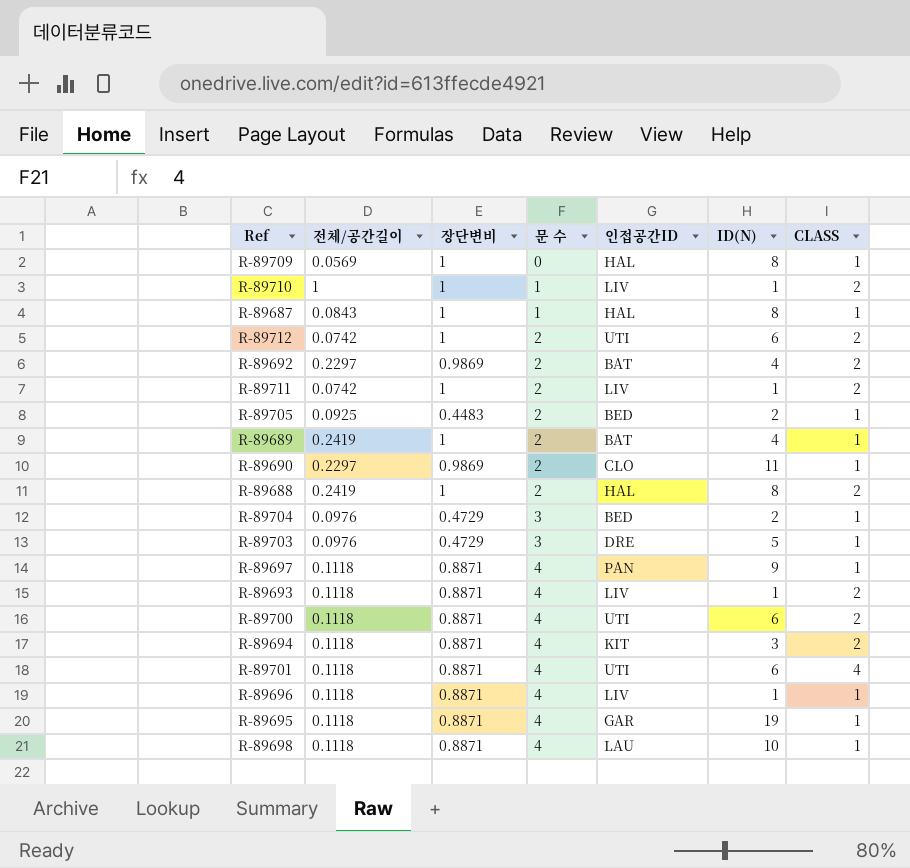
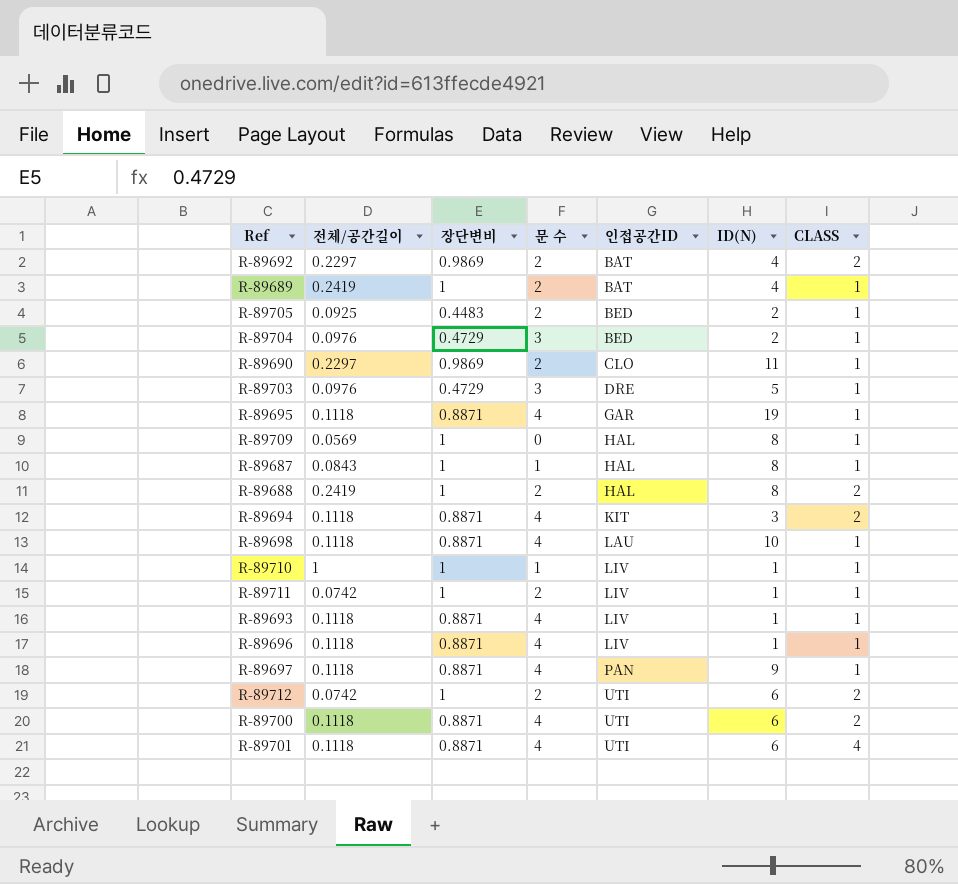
row order: 문 수 ascending -> 인접공간ID ascending
R-89710 | CLASS: 2 -> 1
R-89711 | CLASS: 2 -> 1
R-89693 | CLASS: 2 -> 1

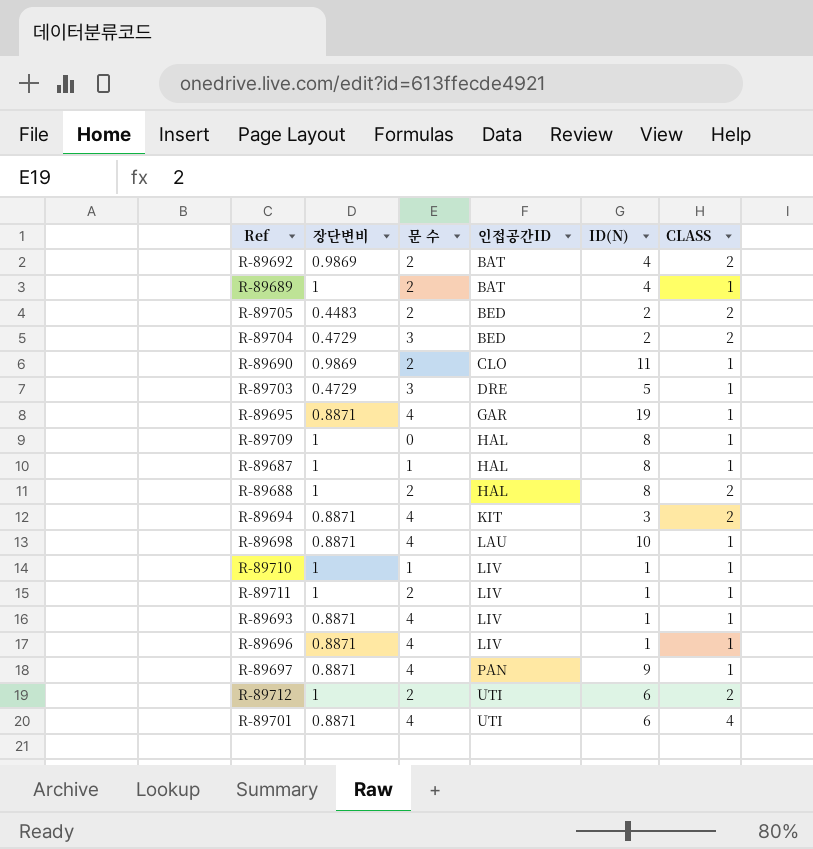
column 전체/공간길이 | position: 2 -> none
row R-89700: 0.1118 | 0.8871 | 4 | UTI | 6 | 2 -> none
R-89705 | CLASS: 1 -> 2
R-89704 | CLASS: 1 -> 2

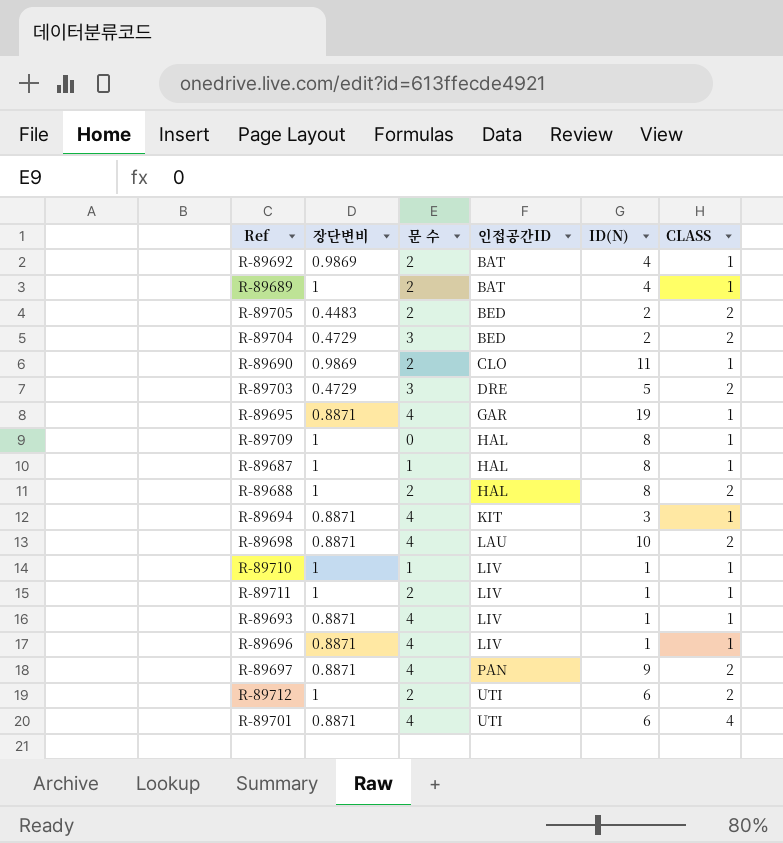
R-89692 | CLASS: 2 -> 1
R-89703 | CLASS: 1 -> 2
R-89694 | CLASS: 2 -> 1
R-89698 | CLASS: 1 -> 2
R-89697 | CLASS: 1 -> 2

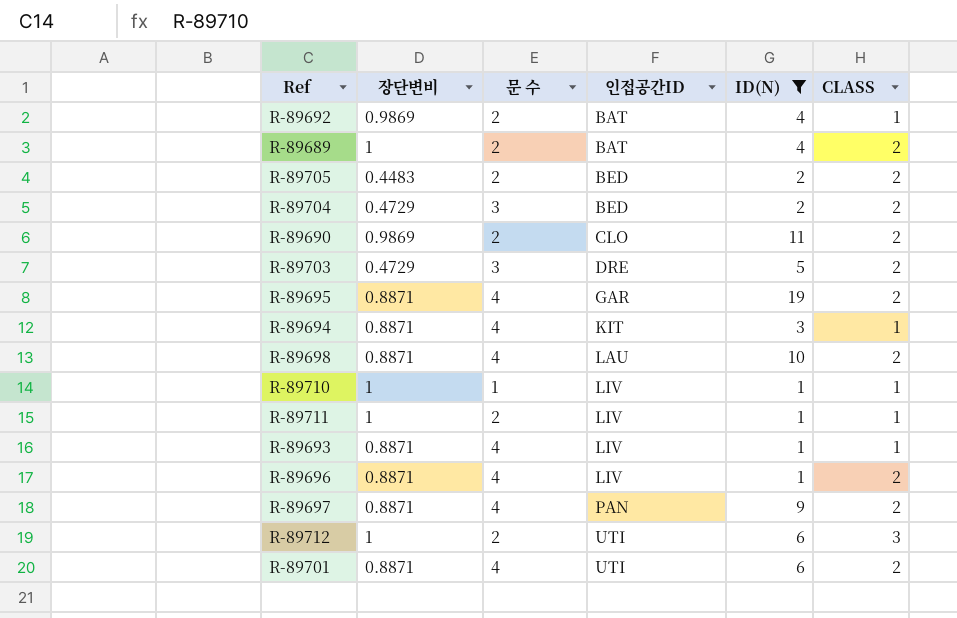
filter: none -> ID(N) != 8
R-89689 | CLASS: 1 -> 2
R-89690 | CLASS: 1 -> 2
R-89695 | CLASS: 1 -> 2
R-89696 | CLASS: 1 -> 2
R-89712 | CLASS: 2 -> 3
R-89701 | CLASS: 4 -> 2

